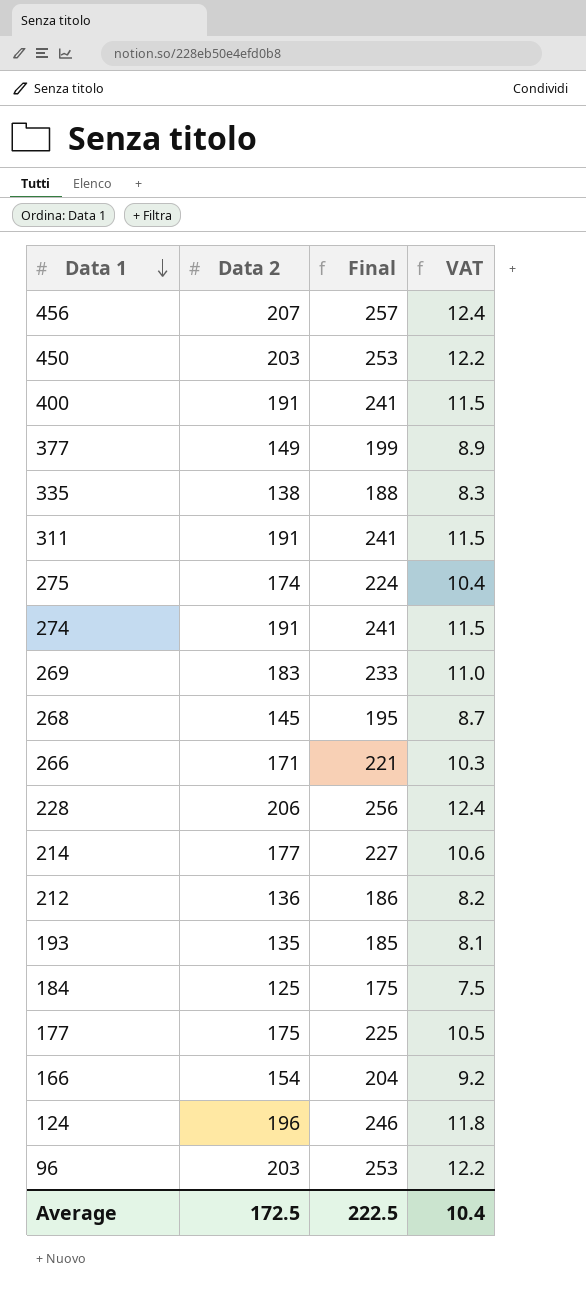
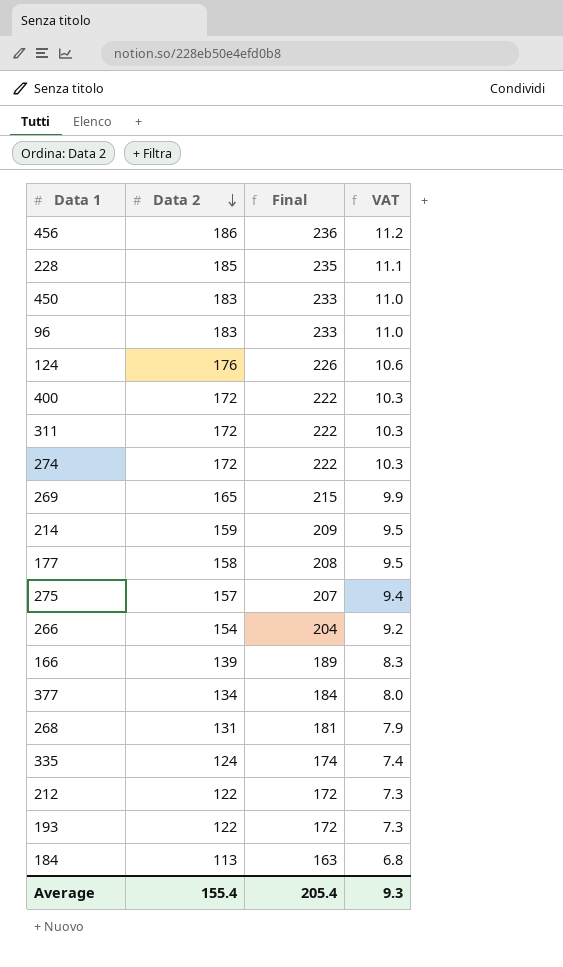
row order: Data 1 descending -> Data 2 descending
456 | Data 2: 207 -> 186
456 | Final: 257 -> 236
456 | VAT: 12.4 -> 11.2
228 | Data 2: 206 -> 185
228 | Final: 256 -> 235
228 | VAT: 12.4 -> 11.1
450 | Data 2: 203 -> 183
450 | Final: 253 -> 233
450 | VAT: 12.2 -> 11.0
96 | Data 2: 203 -> 183
96 | Final: 253 -> 233
96 | VAT: 12.2 -> 11.0
124 | Data 2: 196 -> 176
124 | Final: 246 -> 226
124 | VAT: 11.8 -> 10.6
400 | Data 2: 191 -> 172
400 | Final: 241 -> 222
400 | VAT: 11.5 -> 10.3
311 | Data 2: 191 -> 172
311 | Final: 241 -> 222
311 | VAT: 11.5 -> 10.3
274 | Data 2: 191 -> 172
274 | Final: 241 -> 222
274 | VAT: 11.5 -> 10.3
269 | Data 2: 183 -> 165
269 | Final: 233 -> 215
269 | VAT: 11.0 -> 9.9
214 | Data 2: 177 -> 159
214 | Final: 227 -> 209
214 | VAT: 10.6 -> 9.5
177 | Data 2: 175 -> 158
177 | Final: 225 -> 208
177 | VAT: 10.5 -> 9.5
275 | Data 2: 174 -> 157
275 | Final: 224 -> 207
275 | VAT: 10.4 -> 9.4
266 | Data 2: 171 -> 154
266 | Final: 221 -> 204
266 | VAT: 10.3 -> 9.2
166 | Data 2: 154 -> 139
166 | Final: 204 -> 189
166 | VAT: 9.2 -> 8.3
377 | Data 2: 149 -> 134
377 | Final: 199 -> 184
377 | VAT: 8.9 -> 8.0
268 | Data 2: 145 -> 131
268 | Final: 195 -> 181
268 | VAT: 8.7 -> 7.9
335 | Data 2: 138 -> 124
335 | Final: 188 -> 174
335 | VAT: 8.3 -> 7.4
212 | Data 2: 136 -> 122
212 | Final: 186 -> 172
212 | VAT: 8.2 -> 7.3
193 | Data 2: 135 -> 122
193 | Final: 185 -> 172
193 | VAT: 8.1 -> 7.3
184 | Data 2: 125 -> 113
184 | Final: 175 -> 163
184 | VAT: 7.5 -> 6.8
Average | Data 2: 172.5 -> 155.4
Average | Final: 222.5 -> 205.4
Average | VAT: 10.4 -> 9.3

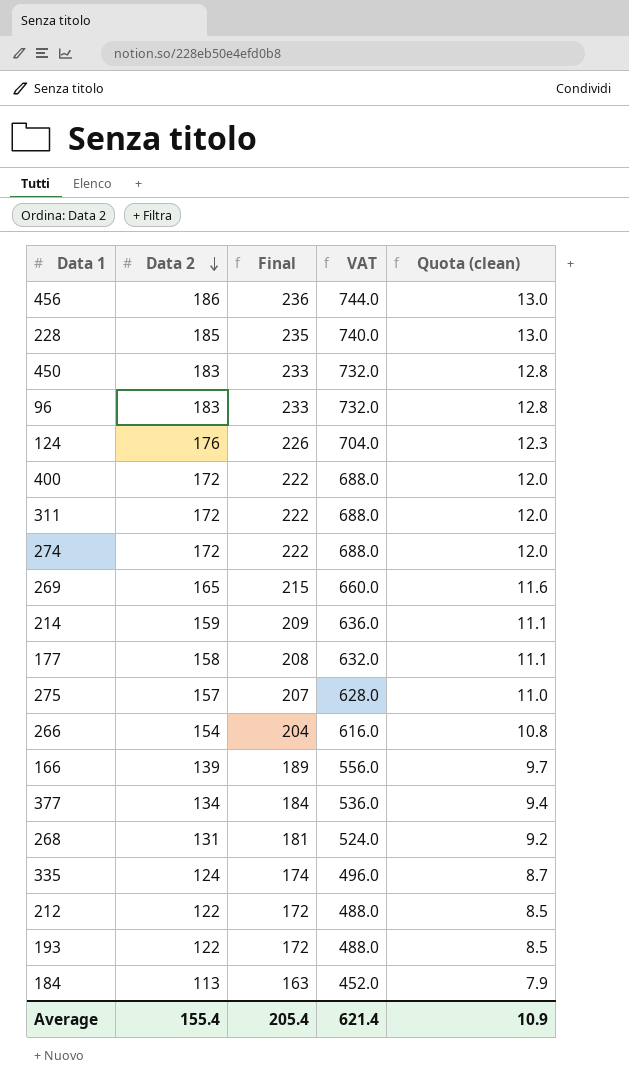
column VAT | formula: [Data 2] * 0.06 -> [Data 2] * 4
column Quota (clean) | formula: none -> [Data 2] * 0.07
Average | VAT: 9.3 -> 621.4

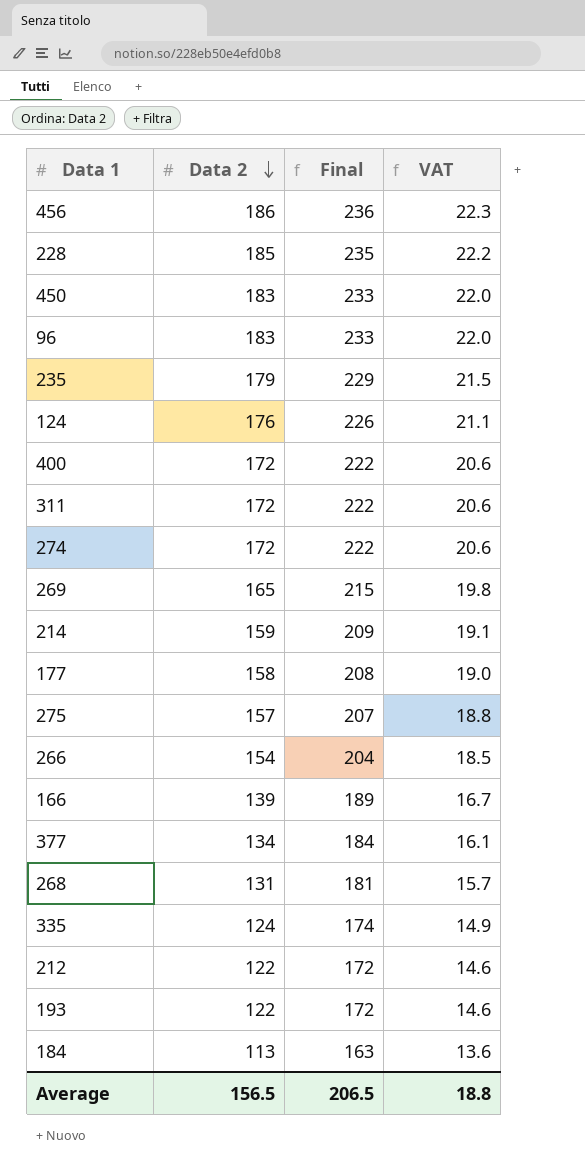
column Quota (clean) | formula: [Data 2] * 0.07 -> none
column VAT | formula: [Data 2] * 4 -> [Data 2] * 0.12
row 235: none -> 179 | 229 | 21.5
Average | Data 2: 155.4 -> 156.5
Average | Final: 205.4 -> 206.5
Average | VAT: 621.4 -> 18.8

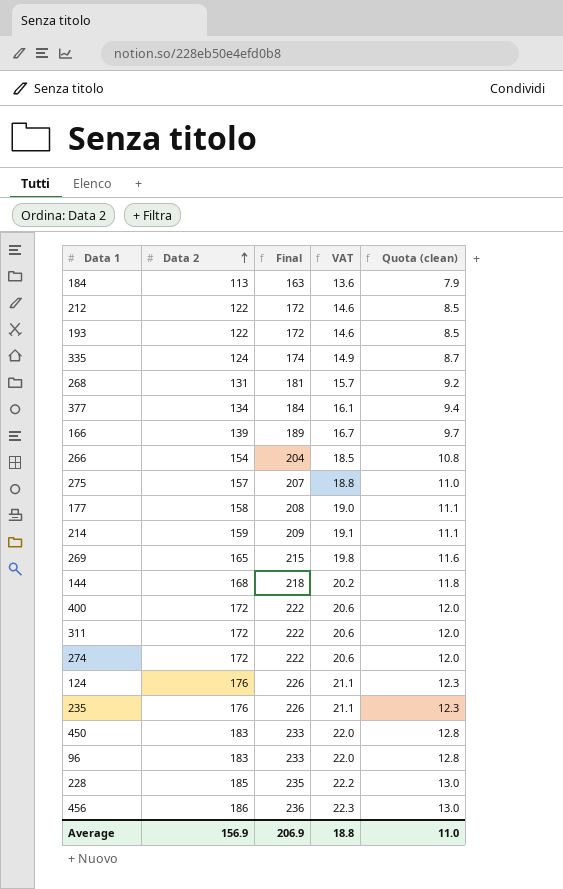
row order: Data 2 descending -> Data 2 ascending
column Quota (clean) | formula: none -> [Data 2] * 0.07
row 144: none -> 168 | 218 | 20.2 | 11.8
235 | Data 2: 179 -> 176
235 | Final: 229 -> 226
235 | VAT: 21.5 -> 21.1
Average | Data 2: 156.5 -> 156.9
Average | Final: 206.5 -> 206.9

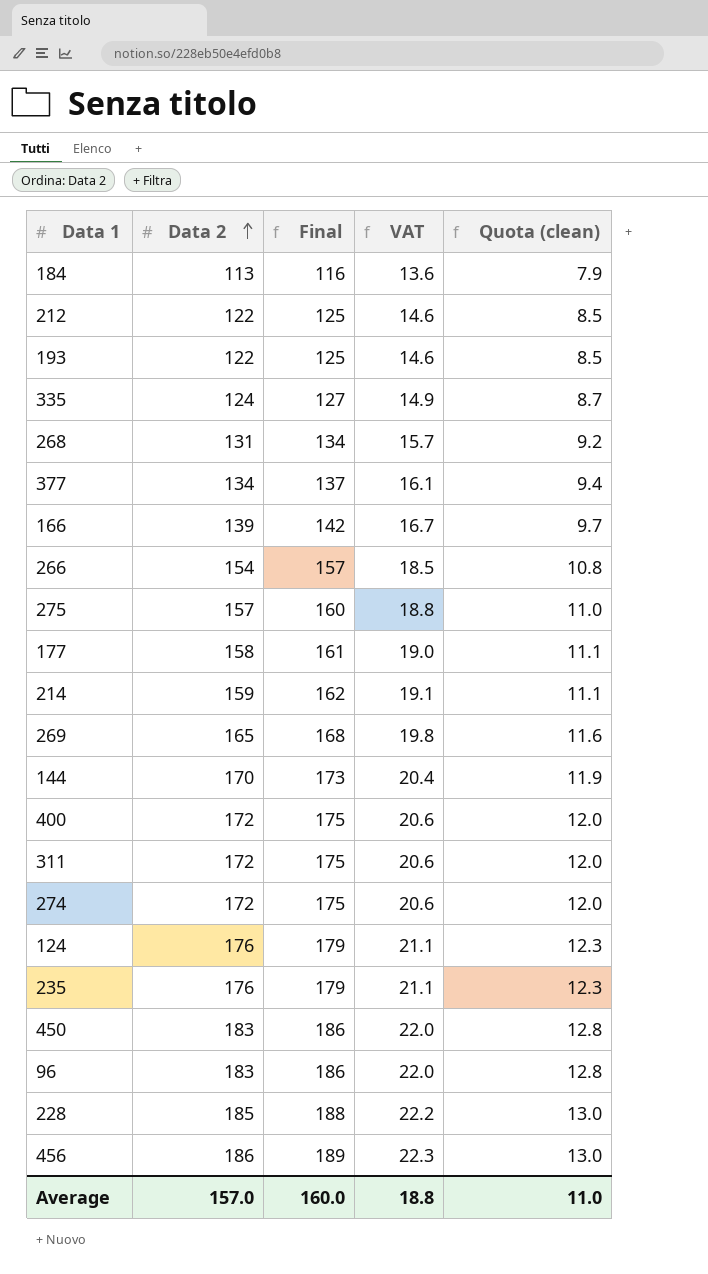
column Final | formula: [Data 2] + 50 -> [Data 2] + 3
144 | Data 2: 168 -> 170
144 | VAT: 20.2 -> 20.4
144 | Quota (clean): 11.8 -> 11.9
Average | Data 2: 156.9 -> 157.0
Average | Final: 206.9 -> 160.0

